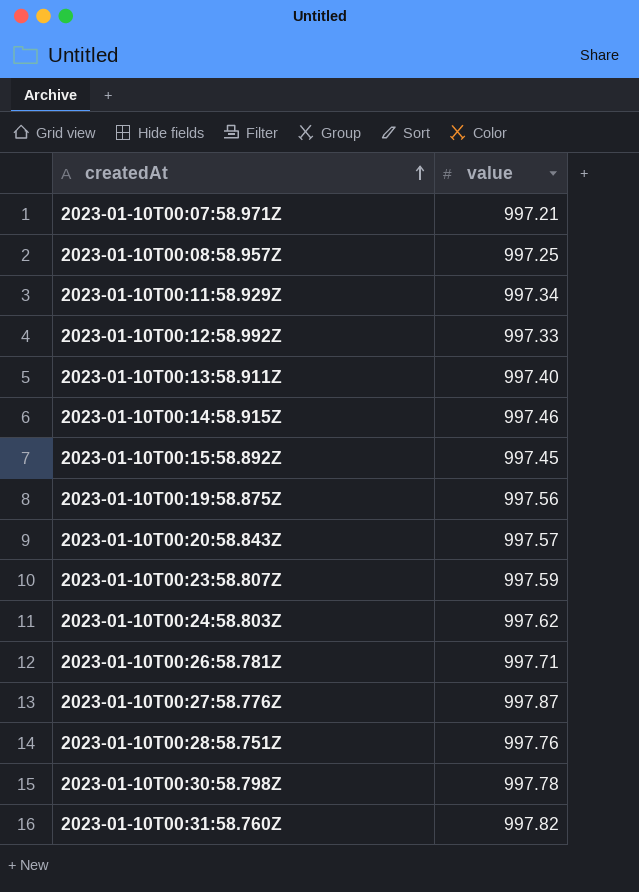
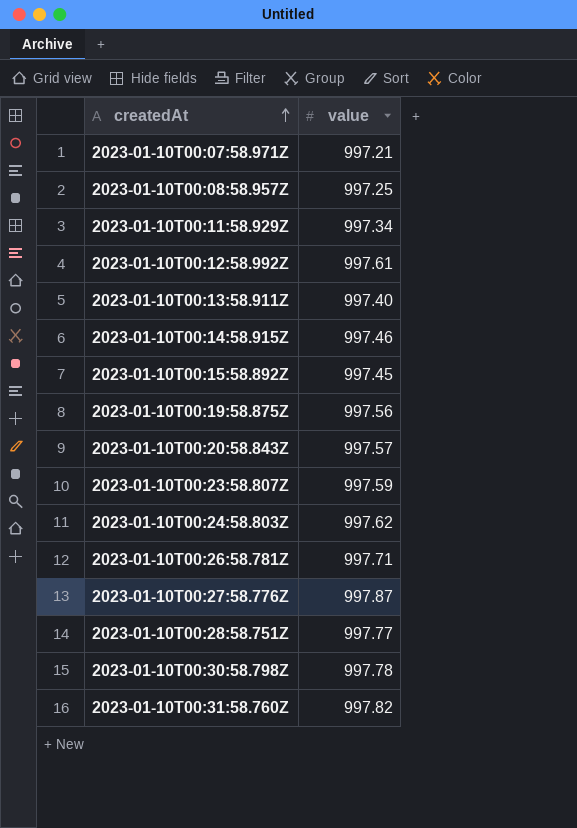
2023-01-10T00:12:58.992Z | value: 997.33 -> 997.61
2023-01-10T00:28:58.751Z | value: 997.76 -> 997.77

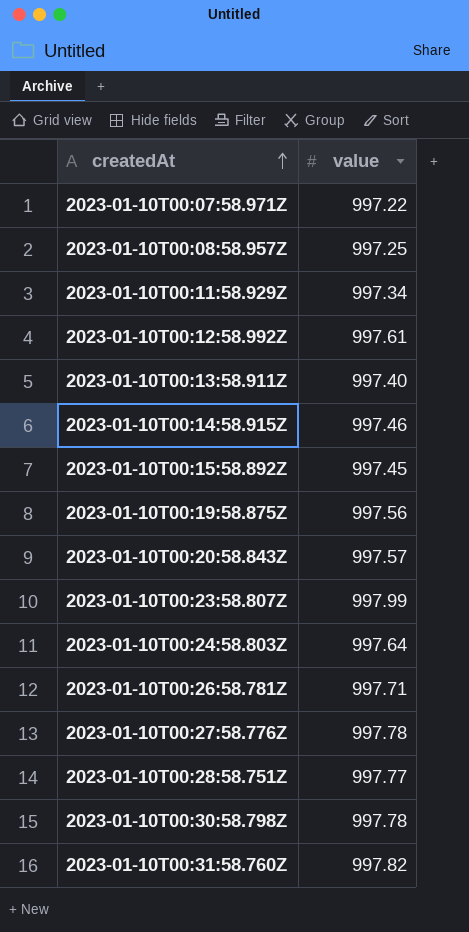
2023-01-10T00:07:58.971Z | value: 997.21 -> 997.22
2023-01-10T00:23:58.807Z | value: 997.59 -> 997.99
2023-01-10T00:24:58.803Z | value: 997.62 -> 997.64
2023-01-10T00:27:58.776Z | value: 997.87 -> 997.78

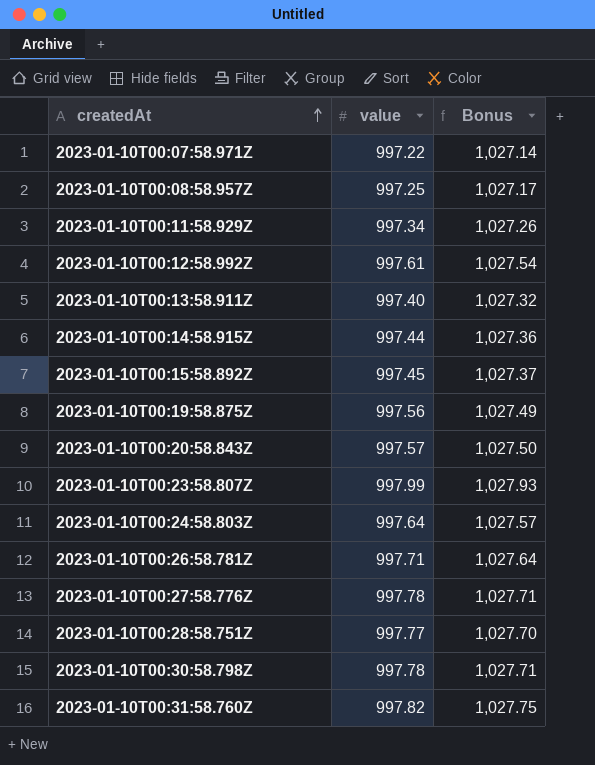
column Bonus | formula: none -> [value] * 1.03
2023-01-10T00:14:58.915Z | value: 997.46 -> 997.44

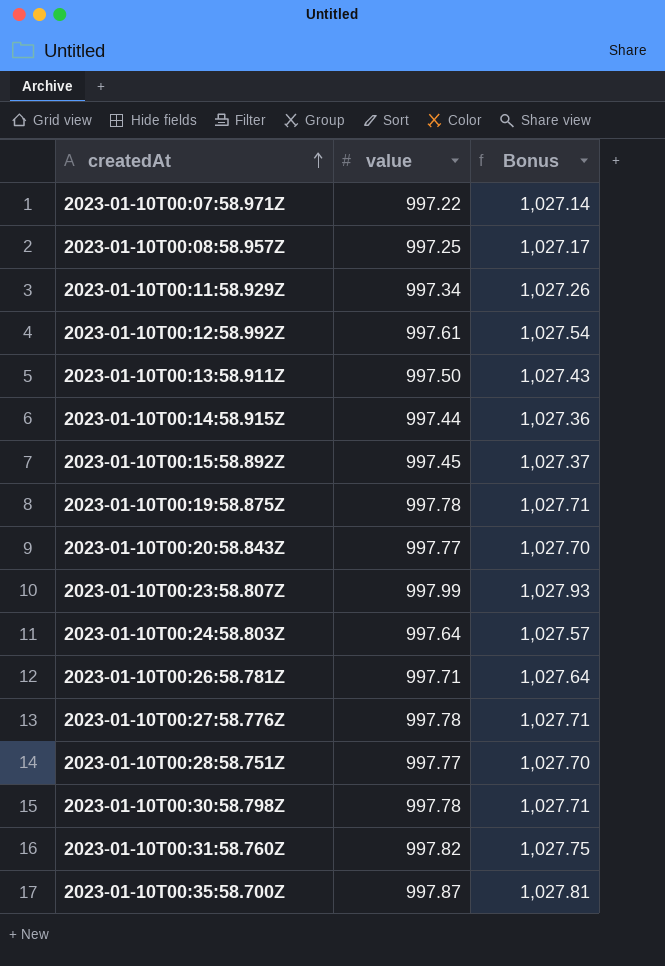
2023-01-10T00:13:58.911Z | value: 997.40 -> 997.50
2023-01-10T00:13:58.911Z | Bonus: 1,027.32 -> 1,027.43
2023-01-10T00:19:58.875Z | value: 997.56 -> 997.78
2023-01-10T00:19:58.875Z | Bonus: 1,027.49 -> 1,027.71
2023-01-10T00:20:58.843Z | value: 997.57 -> 997.77
2023-01-10T00:20:58.843Z | Bonus: 1,027.50 -> 1,027.70
row 2023-01-10T00:35:58.700Z: none -> 997.87 | 1,027.81

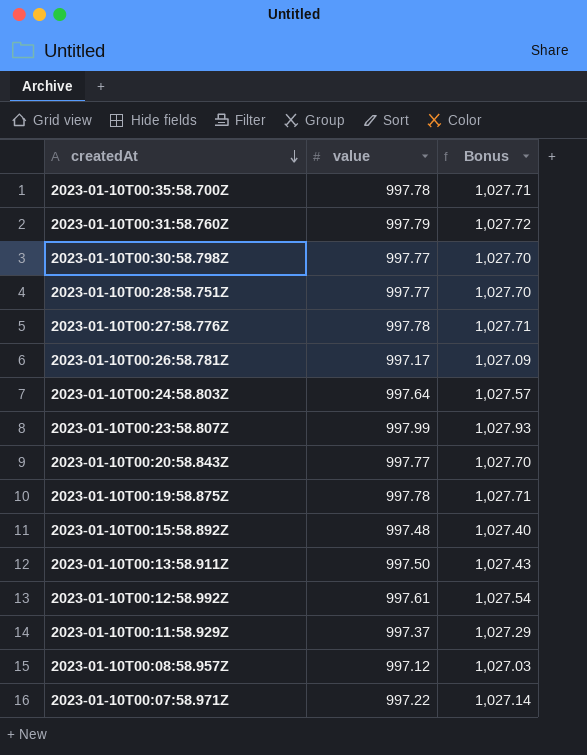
row order: createdAt ascending -> createdAt descending
row 2023-01-10T00:14:58.915Z: 997.44 | 1,027.36 -> none
2023-01-10T00:35:58.700Z | value: 997.87 -> 997.78
2023-01-10T00:35:58.700Z | Bonus: 1,027.81 -> 1,027.71
2023-01-10T00:31:58.760Z | value: 997.82 -> 997.79
2023-01-10T00:31:58.760Z | Bonus: 1,027.75 -> 1,027.72
2023-01-10T00:30:58.798Z | value: 997.78 -> 997.77
2023-01-10T00:30:58.798Z | Bonus: 1,027.71 -> 1,027.70
2023-01-10T00:26:58.781Z | value: 997.71 -> 997.17
2023-01-10T00:26:58.781Z | Bonus: 1,027.64 -> 1,027.09
2023-01-10T00:15:58.892Z | value: 997.45 -> 997.48
2023-01-10T00:15:58.892Z | Bonus: 1,027.37 -> 1,027.40
2023-01-10T00:11:58.929Z | value: 997.34 -> 997.37
2023-01-10T00:11:58.929Z | Bonus: 1,027.26 -> 1,027.29
2023-01-10T00:08:58.957Z | value: 997.25 -> 997.12
2023-01-10T00:08:58.957Z | Bonus: 1,027.17 -> 1,027.03

